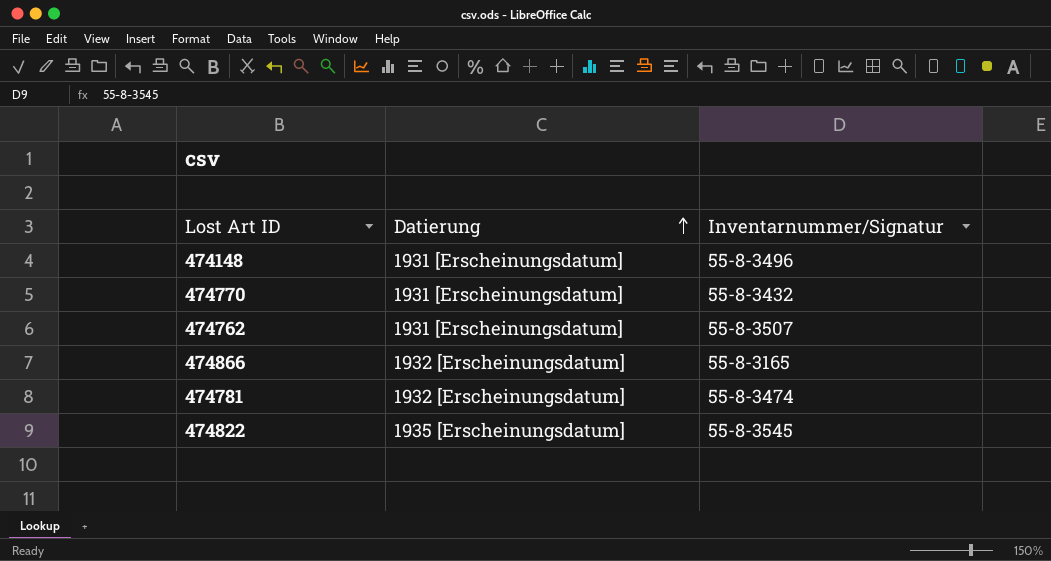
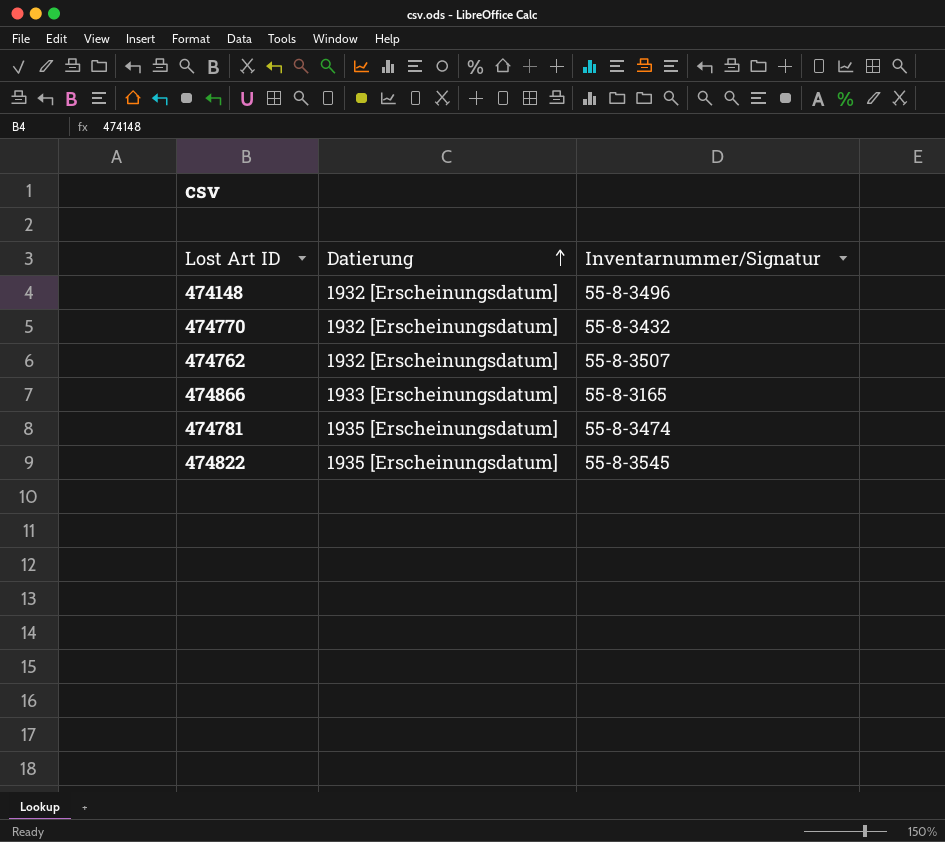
474148 | Datierung: 1931 [Erscheinungsdatum] -> 1932 [Erscheinungsdatum]
474770 | Datierung: 1931 [Erscheinungsdatum] -> 1932 [Erscheinungsdatum]
474762 | Datierung: 1931 [Erscheinungsdatum] -> 1932 [Erscheinungsdatum]
474866 | Datierung: 1932 [Erscheinungsdatum] -> 1933 [Erscheinungsdatum]
474781 | Datierung: 1932 [Erscheinungsdatum] -> 1935 [Erscheinungsdatum]

